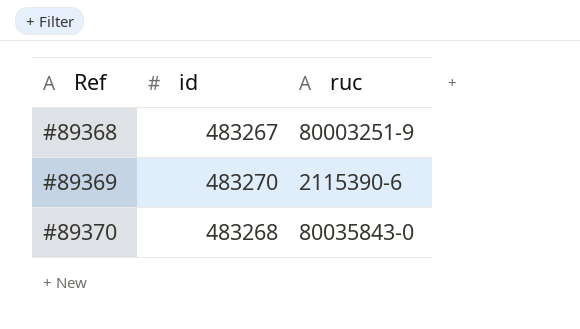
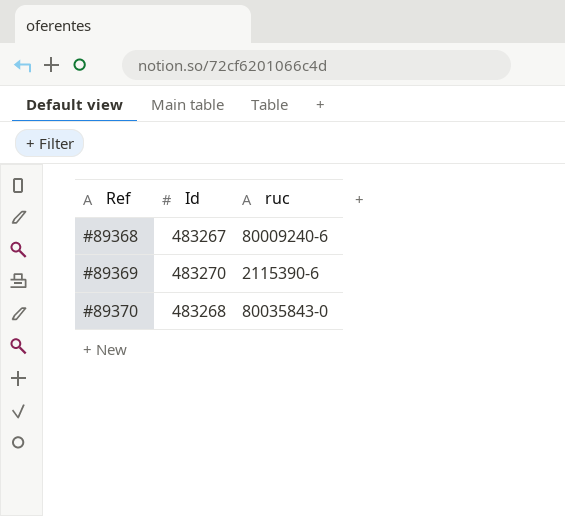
column name: id -> Id
#89368 | ruc: 80003251-9 -> 80009240-6

